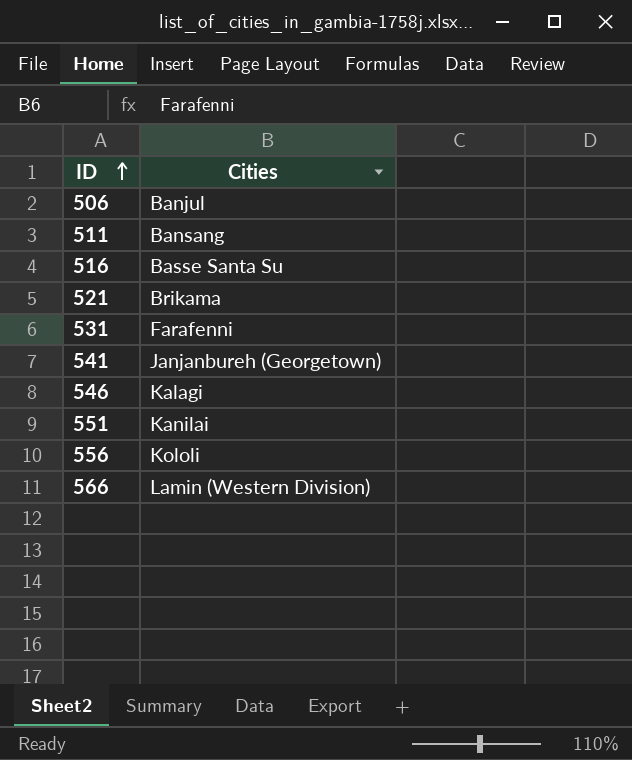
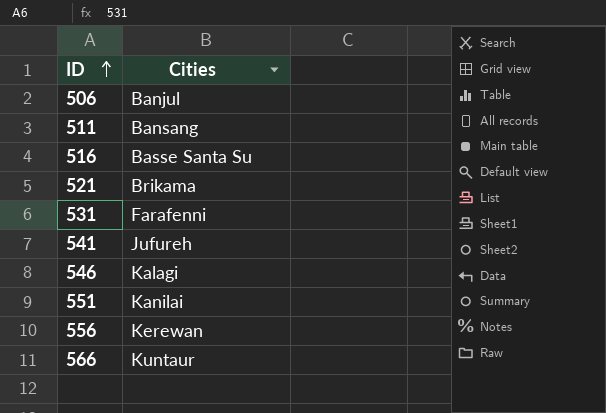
541 | Cities: Janjanbureh (Georgetown) -> Jufureh
556 | Cities: Kololi -> Kerewan
566 | Cities: Lamin (Western Division) -> Kuntaur

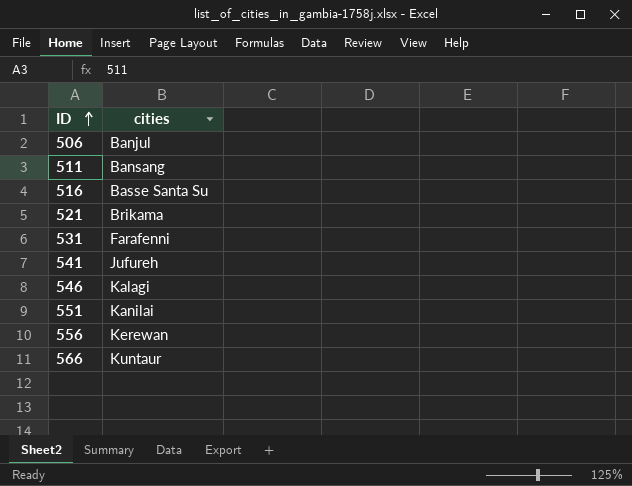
column name: Cities -> cities

